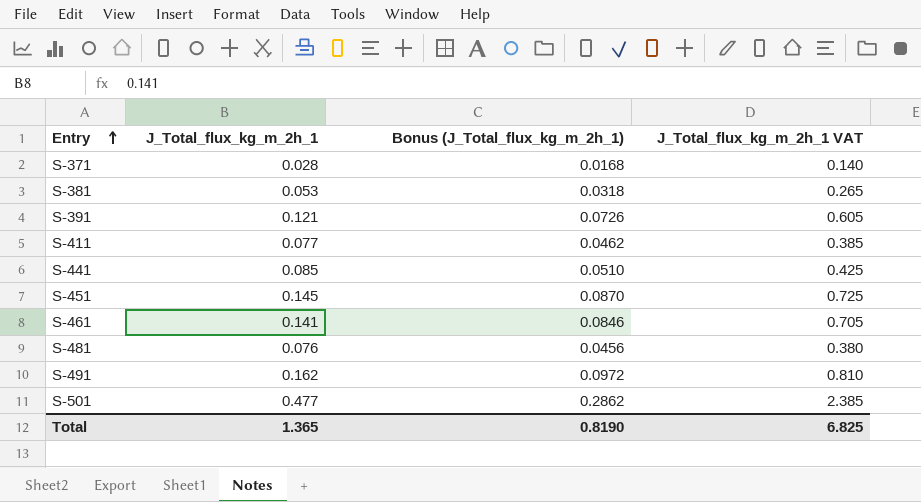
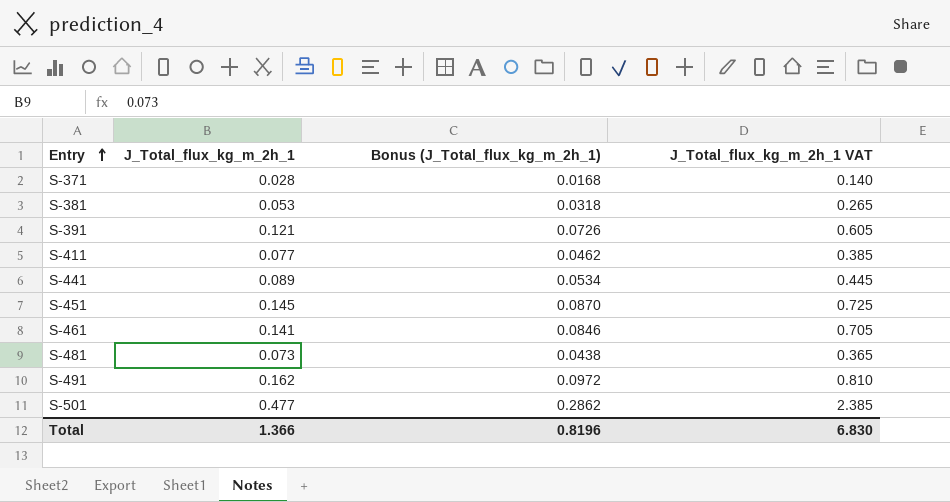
S-441 | J_Total_flux_kg_m_2h_1: 0.085 -> 0.089
S-441 | Bonus (J_Total_flux_kg_m_2h_1): 0.0510 -> 0.0534
S-441 | J_Total_flux_kg_m_2h_1 VAT: 0.425 -> 0.445
S-481 | J_Total_flux_kg_m_2h_1: 0.076 -> 0.073
S-481 | Bonus (J_Total_flux_kg_m_2h_1): 0.0456 -> 0.0438
S-481 | J_Total_flux_kg_m_2h_1 VAT: 0.380 -> 0.365
Total | J_Total_flux_kg_m_2h_1: 1.365 -> 1.366
Total | Bonus (J_Total_flux_kg_m_2h_1): 0.8190 -> 0.8196
Total | J_Total_flux_kg_m_2h_1 VAT: 6.825 -> 6.830

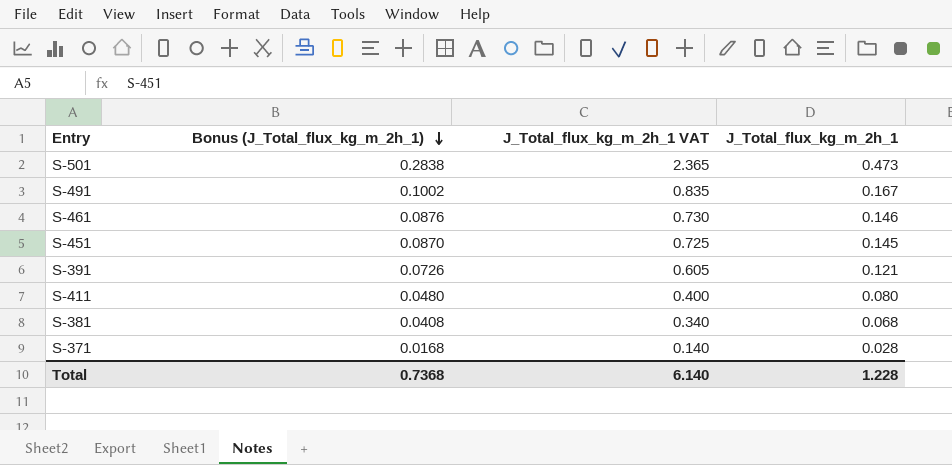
row order: Entry ascending -> Bonus (J_Total_flux_kg_m_2h_1) descending
column J_Total_flux_kg_m_2h_1 | position: 2 -> 4
row S-441: 0.089 | 0.0534 | 0.445 -> none
row S-481: 0.073 | 0.0438 | 0.365 -> none
S-501 | Bonus (J_Total_flux_kg_m_2h_1): 0.2862 -> 0.2838
S-501 | J_Total_flux_kg_m_2h_1 VAT: 2.385 -> 2.365
S-501 | J_Total_flux_kg_m_2h_1: 0.477 -> 0.473
S-491 | Bonus (J_Total_flux_kg_m_2h_1): 0.0972 -> 0.1002
S-491 | J_Total_flux_kg_m_2h_1 VAT: 0.810 -> 0.835
S-491 | J_Total_flux_kg_m_2h_1: 0.162 -> 0.167
S-461 | Bonus (J_Total_flux_kg_m_2h_1): 0.0846 -> 0.0876
S-461 | J_Total_flux_kg_m_2h_1 VAT: 0.705 -> 0.730
S-461 | J_Total_flux_kg_m_2h_1: 0.141 -> 0.146
S-411 | Bonus (J_Total_flux_kg_m_2h_1): 0.0462 -> 0.0480
S-411 | J_Total_flux_kg_m_2h_1 VAT: 0.385 -> 0.400
S-411 | J_Total_flux_kg_m_2h_1: 0.077 -> 0.080
S-381 | Bonus (J_Total_flux_kg_m_2h_1): 0.0318 -> 0.0408
S-381 | J_Total_flux_kg_m_2h_1 VAT: 0.265 -> 0.340
S-381 | J_Total_flux_kg_m_2h_1: 0.053 -> 0.068
Total | Bonus (J_Total_flux_kg_m_2h_1): 0.8196 -> 0.7368
Total | J_Total_flux_kg_m_2h_1 VAT: 6.830 -> 6.140
Total | J_Total_flux_kg_m_2h_1: 1.366 -> 1.228

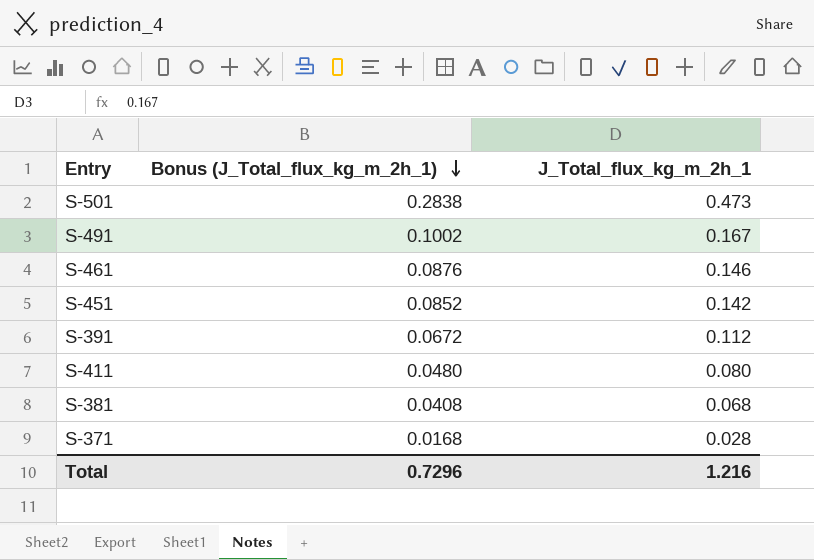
column J_Total_flux_kg_m_2h_1 VAT | formula: [J_Total_flux_kg_m_2h_1] * 5 -> none
S-451 | Bonus (J_Total_flux_kg_m_2h_1): 0.0870 -> 0.0852
S-451 | J_Total_flux_kg_m_2h_1: 0.145 -> 0.142
S-391 | Bonus (J_Total_flux_kg_m_2h_1): 0.0726 -> 0.0672
S-391 | J_Total_flux_kg_m_2h_1: 0.121 -> 0.112
Total | Bonus (J_Total_flux_kg_m_2h_1): 0.7368 -> 0.7296
Total | J_Total_flux_kg_m_2h_1: 1.228 -> 1.216

